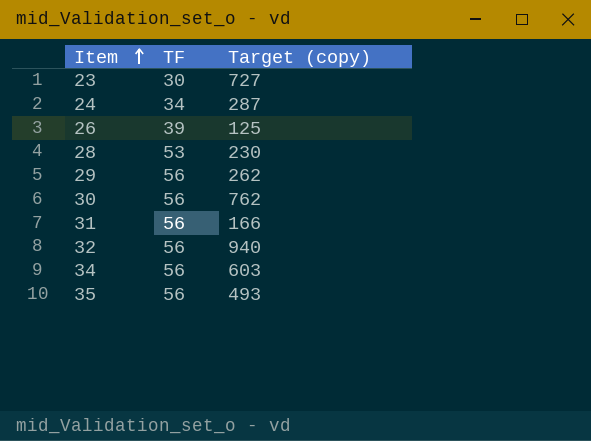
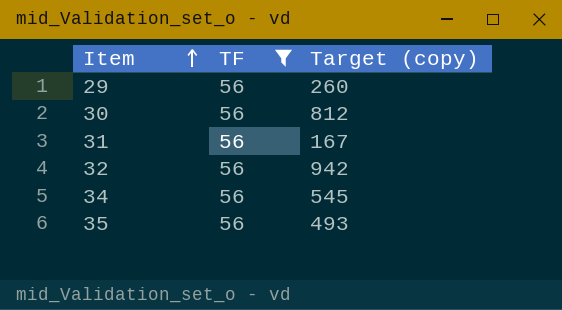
filter: none -> TF = 56
29 | Target (copy): 262 -> 260
30 | Target (copy): 762 -> 812
31 | Target (copy): 166 -> 167
32 | Target (copy): 940 -> 942
34 | Target (copy): 603 -> 545

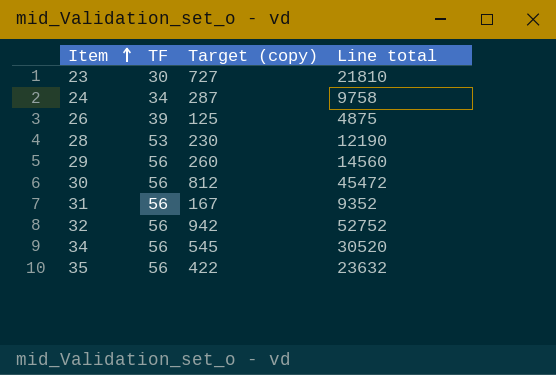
filter: TF = 56 -> none
column Line total | formula: none -> [TF] * [Target (copy)]
35 | Target (copy): 493 -> 422

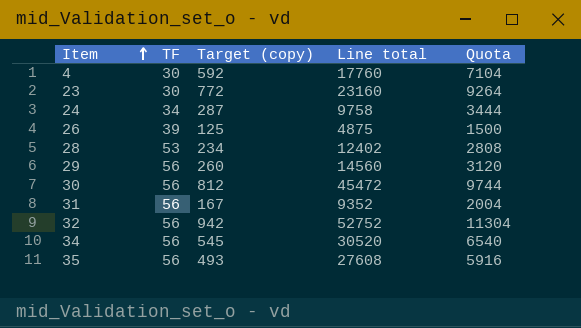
column Quota | formula: none -> [Target (copy)] * 12
row 4: none -> 30 | 592 | 17760 | 7104
23 | Target (copy): 727 -> 772
23 | Line total: 21810 -> 23160
28 | Target (copy): 230 -> 234
28 | Line total: 12190 -> 12402
35 | Target (copy): 422 -> 493
35 | Line total: 23632 -> 27608

